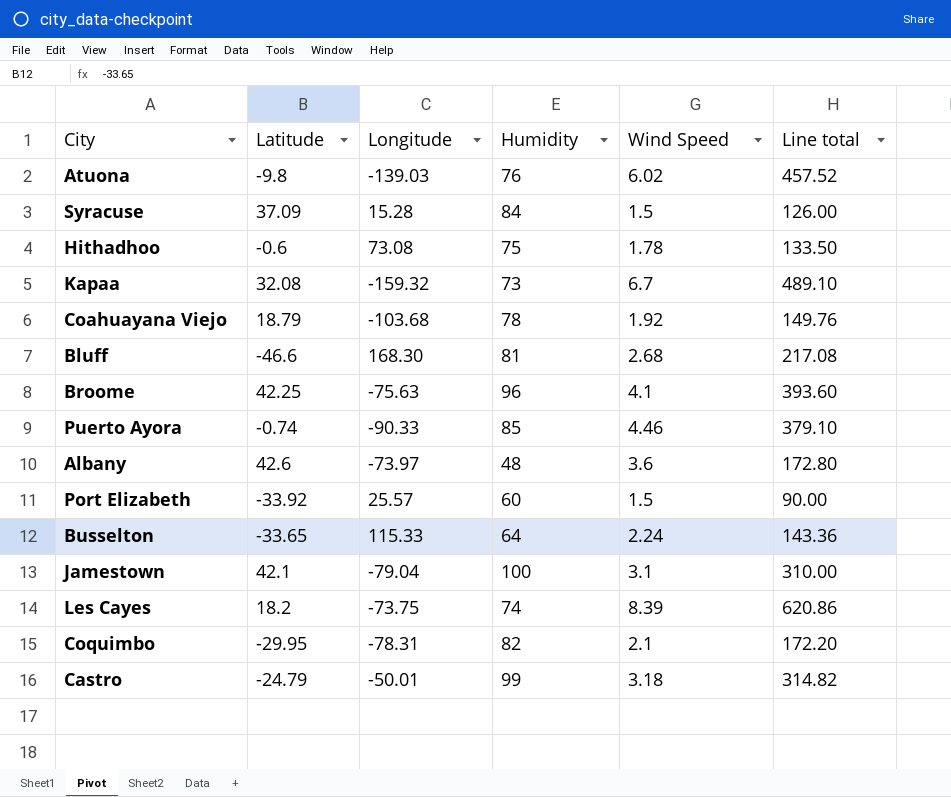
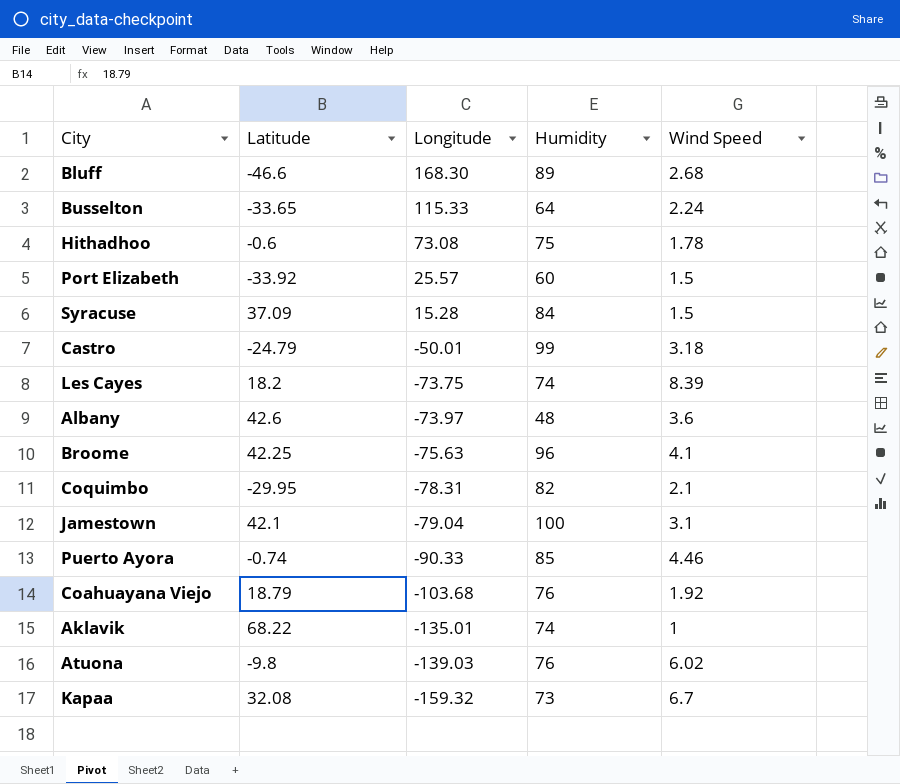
row order: none -> Longitude descending
column Line total | formula: [Humidity] * [Wind Speed] -> none
Bluff | Humidity: 81 -> 89
Coahuayana Viejo | Humidity: 78 -> 76
row Aklavik: none -> 68.22 | -135.01 | 74 | 1

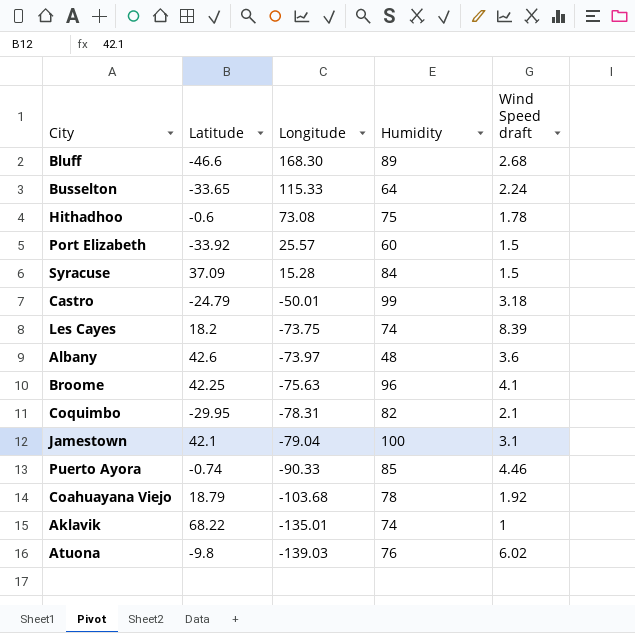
column name: Wind Speed -> Wind Speed draft
row Kapaa: 32.08 | -159.32 | 73 | 6.7 -> none
Coahuayana Viejo | Humidity: 76 -> 78

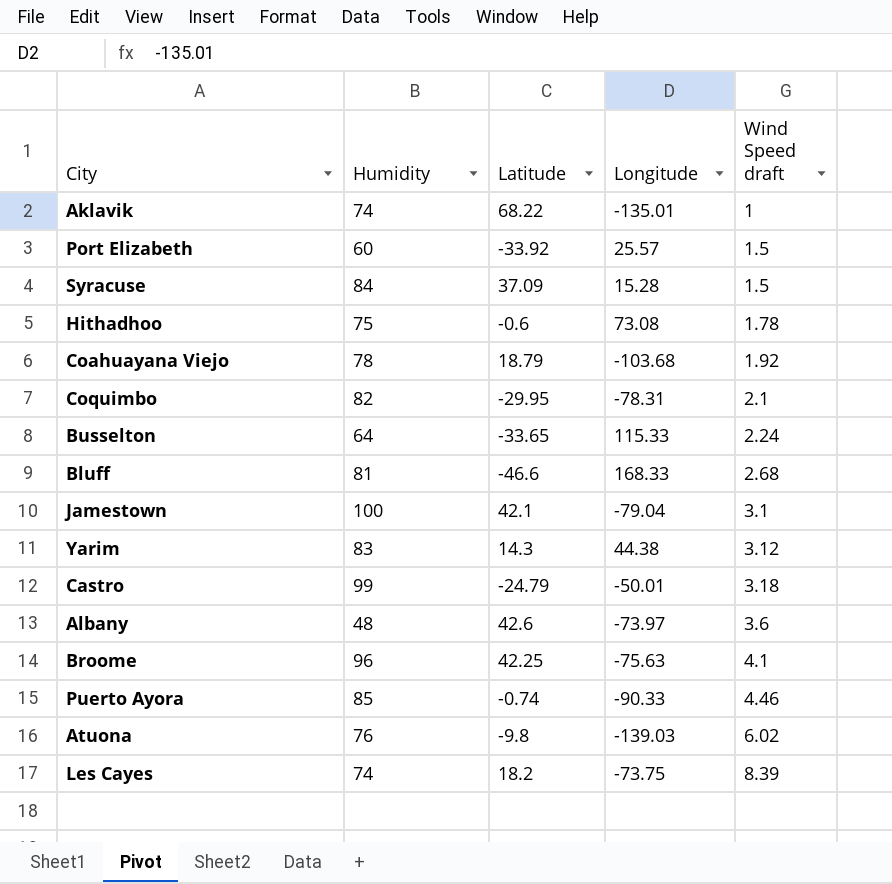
row order: Longitude descending -> Wind Speed draft ascending
column Humidity | position: 4 -> 2
Bluff | Humidity: 89 -> 81
Bluff | Longitude: 168.30 -> 168.33
row Yarim: none -> 83 | 14.3 | 44.38 | 3.12

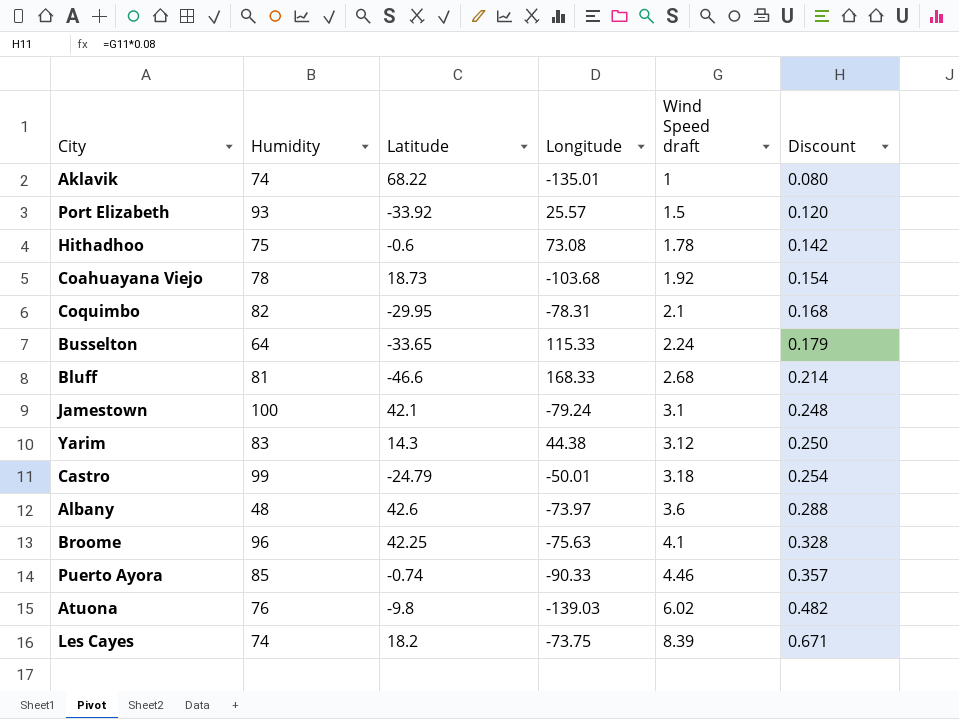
column Discount | formula: none -> [Wind Speed draft] * 0.08
row Syracuse: 84 | 37.09 | 15.28 | 1.5 -> none
Port Elizabeth | Humidity: 60 -> 93
Coahuayana Viejo | Latitude: 18.79 -> 18.73
Jamestown | Longitude: -79.04 -> -79.24

